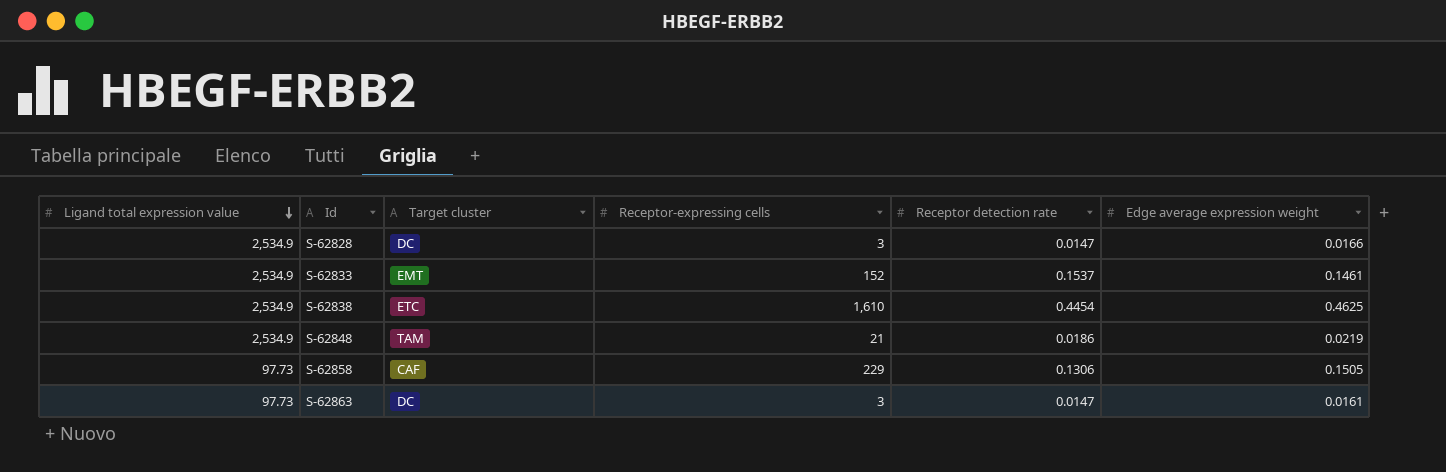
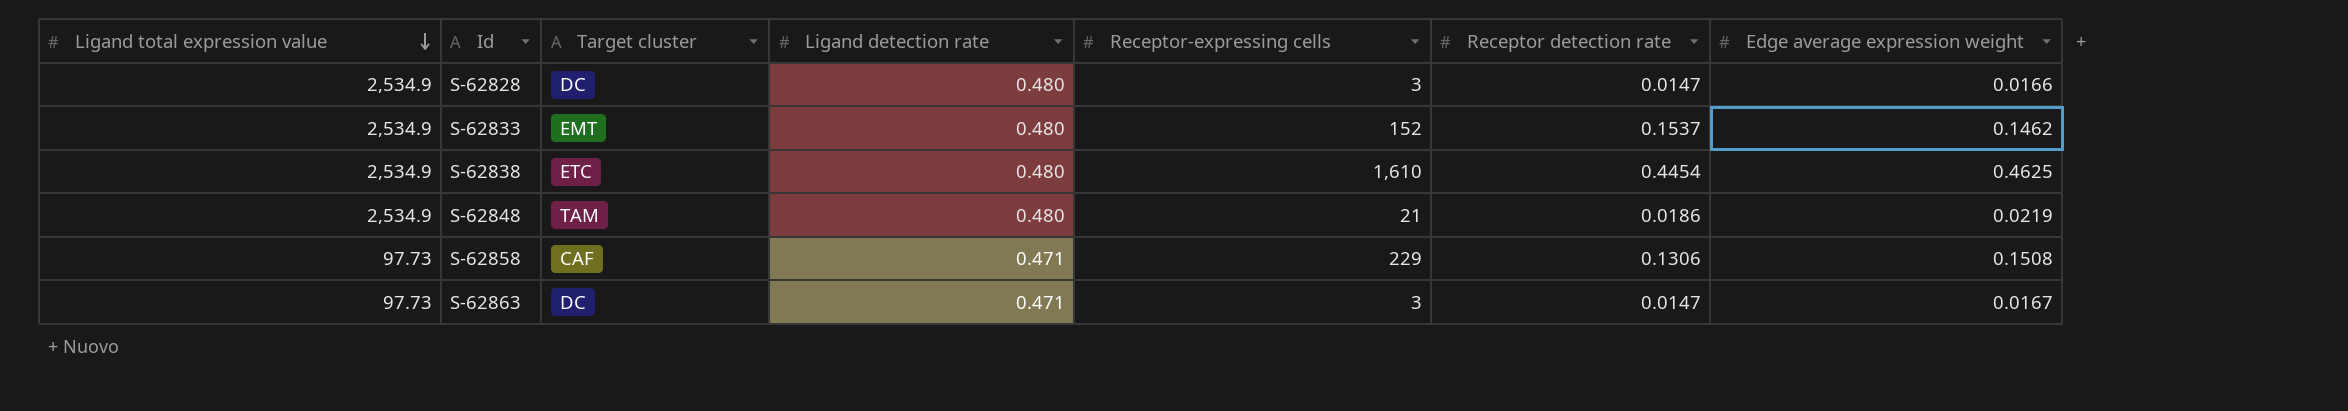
column Ligand detection rate | position: none -> 4
S-62833 | Edge average expression weight: 0.1461 -> 0.1462
S-62858 | Edge average expression weight: 0.1505 -> 0.1508
S-62863 | Edge average expression weight: 0.0161 -> 0.0167

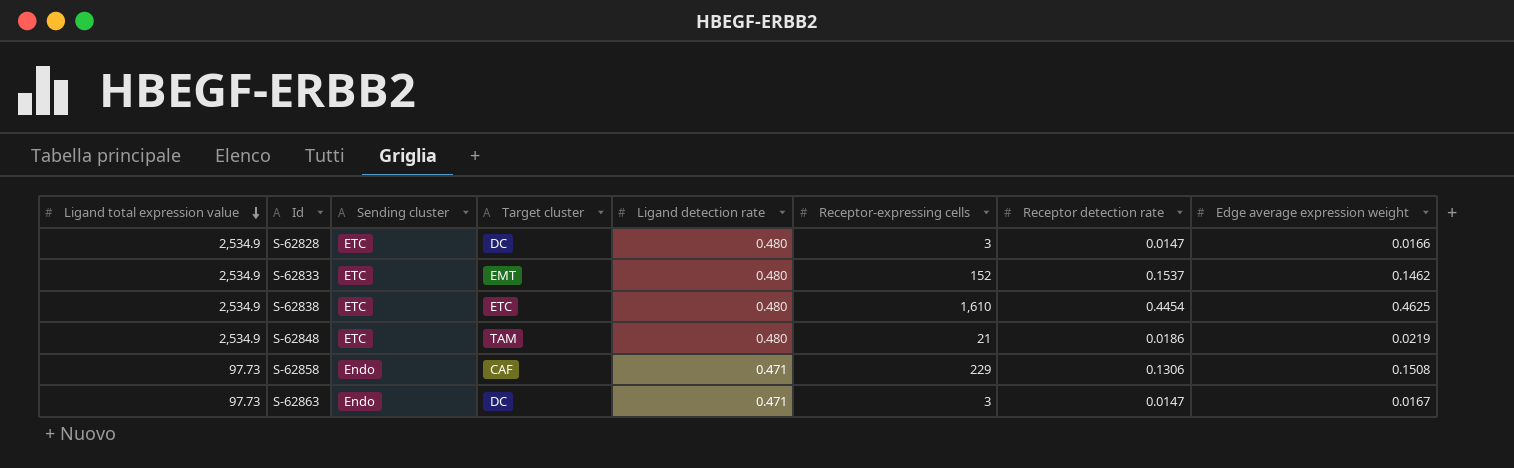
column Sending cluster | position: none -> 3

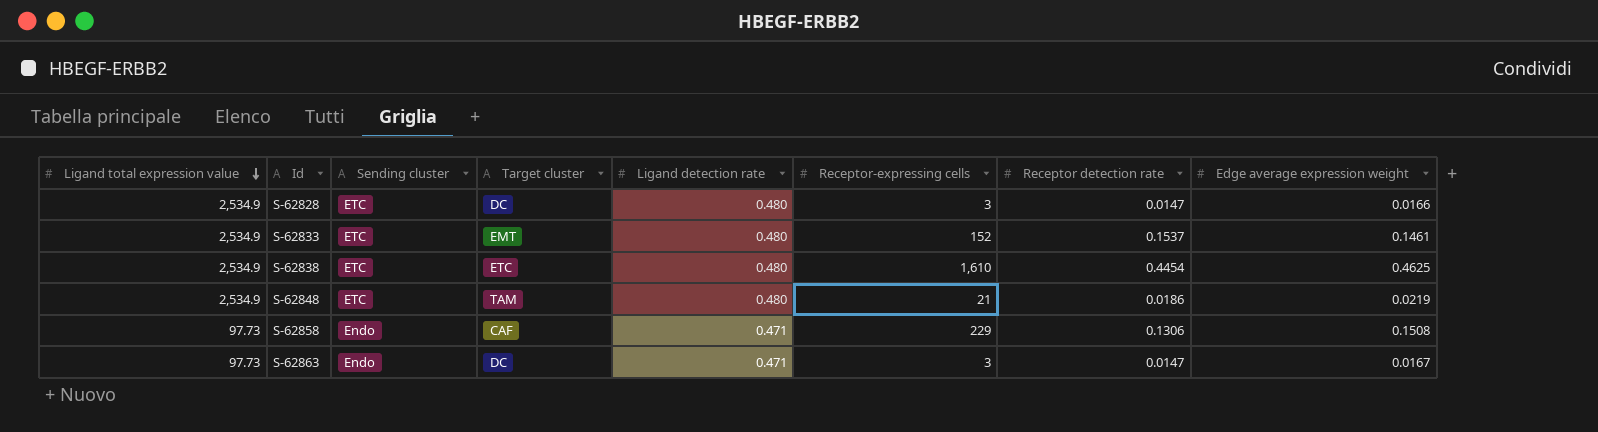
S-62833 | Edge average expression weight: 0.1462 -> 0.1461

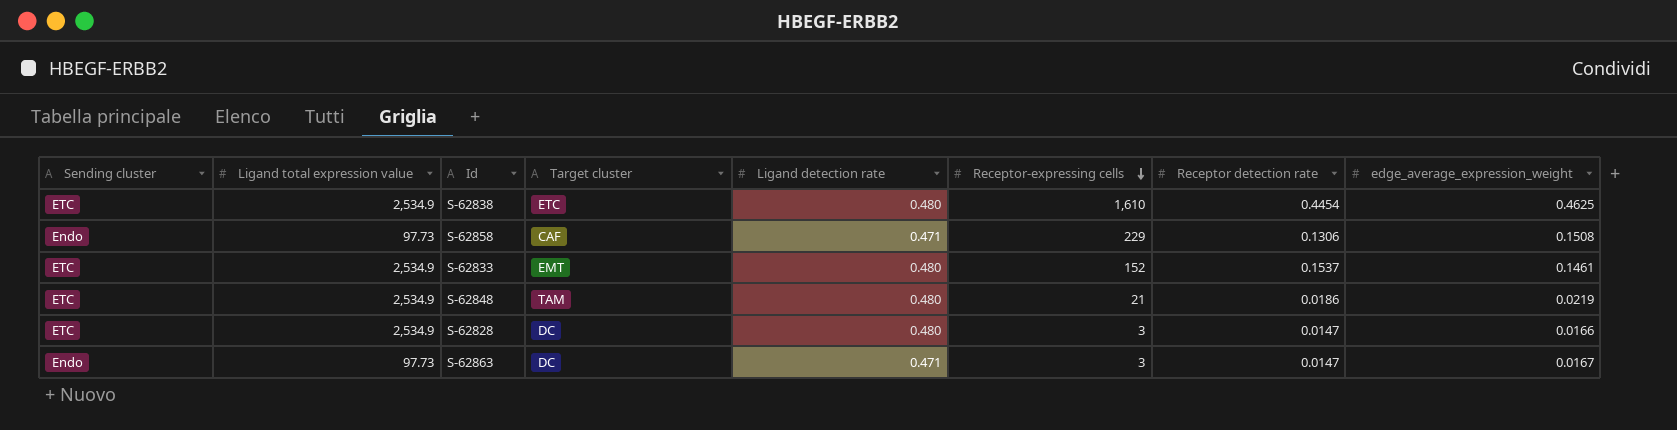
row order: Ligand total expression value descending -> Receptor-expressing cells descending
column Sending cluster | position: 3 -> 1
column name: Edge average expression weight -> edge_average_expression_weight

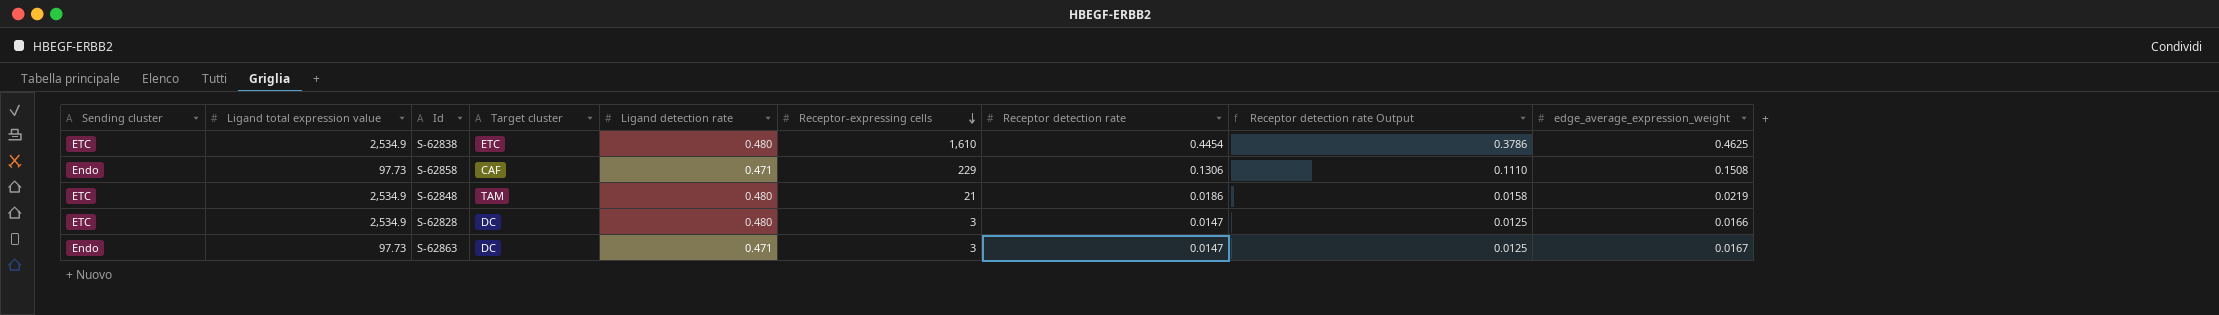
column Receptor detection rate Output | formula: none -> [Receptor detection rate] * 0.85
row S-62833: ETC | 2,534.9 | EMT | 0.480 | 152 | 0.1537 | 0.1461 -> none

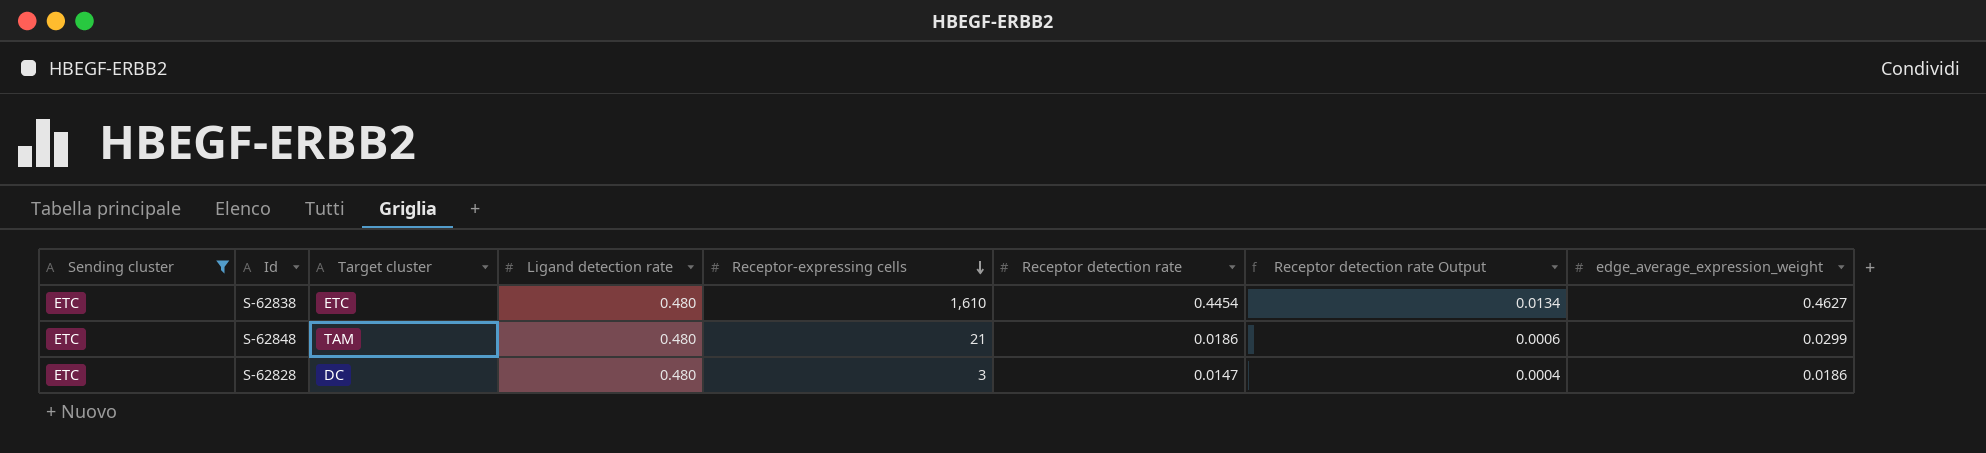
filter: none -> Sending cluster = ETC
column Ligand total expression value | position: 2 -> none
column Receptor detection rate Output | formula: [Receptor detection rate] * 0.85 -> [Receptor detection rate] * 0.03
S-62838 | edge_average_expression_weight: 0.4625 -> 0.4627
S-62848 | edge_average_expression_weight: 0.0219 -> 0.0299
S-62828 | edge_average_expression_weight: 0.0166 -> 0.0186

